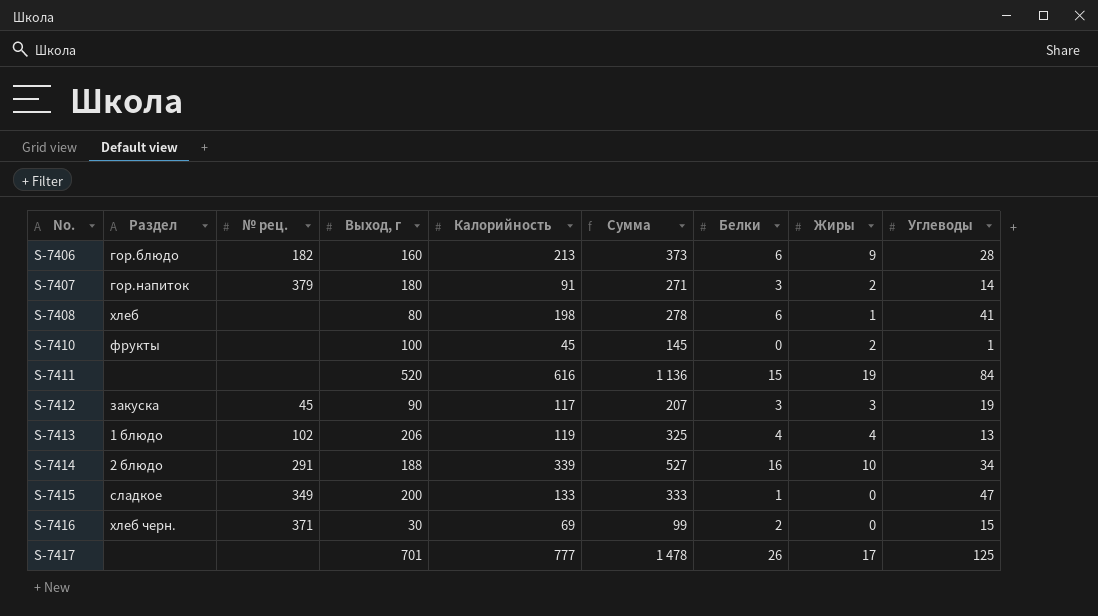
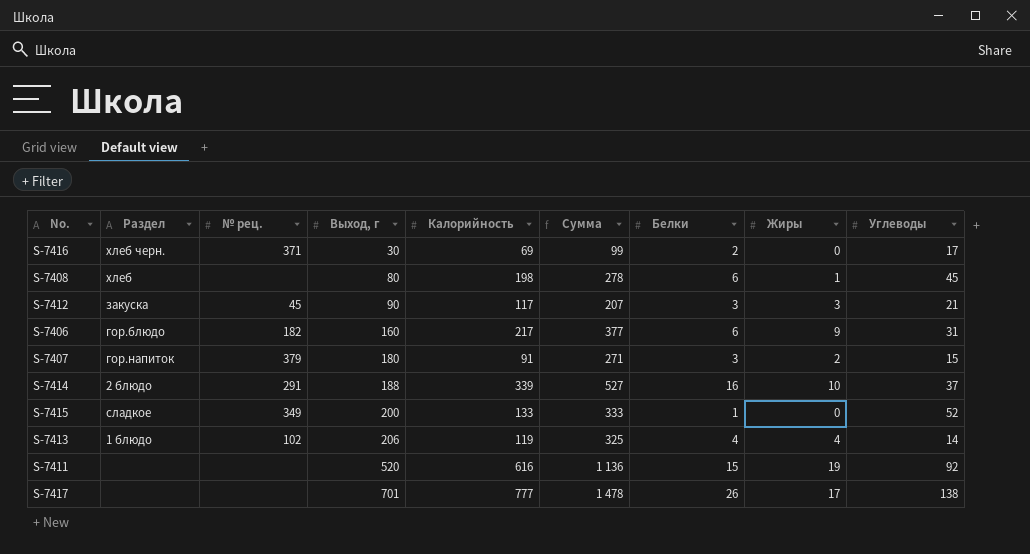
row order: No. ascending -> Выход, г ascending
row S-7410: фрукты | none | 100 | 45 | 145 | 0 | 2 | 1 -> none
S-7416 | Углеводы: 15 -> 17
S-7408 | Углеводы: 41 -> 45
S-7412 | Углеводы: 19 -> 21
S-7406 | Калорийность: 213 -> 217
S-7406 | Сумма: 373 -> 377
S-7406 | Углеводы: 28 -> 31
S-7407 | Углеводы: 14 -> 15
S-7414 | Углеводы: 34 -> 37
S-7415 | Углеводы: 47 -> 52
S-7413 | Углеводы: 13 -> 14
S-7411 | Углеводы: 84 -> 92
S-7417 | Углеводы: 125 -> 138

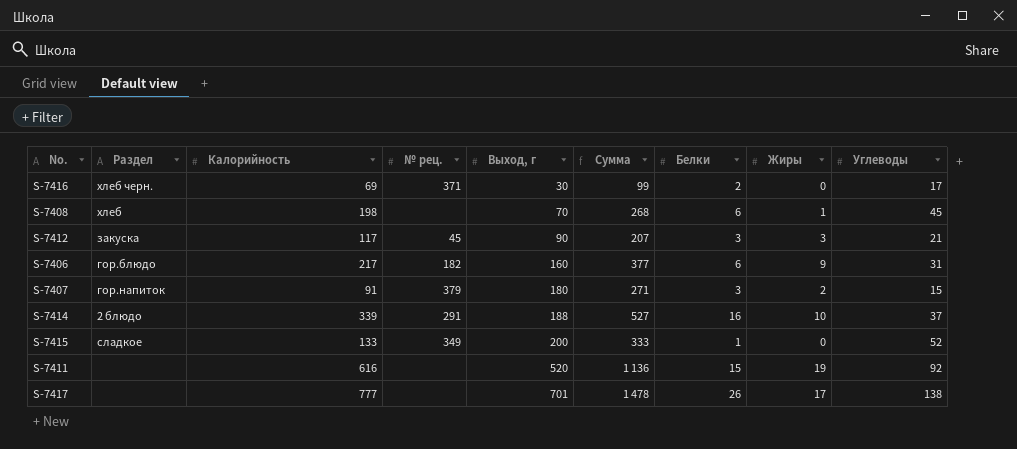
column Калорийность | position: 5 -> 3
row S-7413: 1 блюдо | 102 | 206 | 119 | 325 | 4 | 4 | 14 -> none
S-7408 | Выход, г: 80 -> 70
S-7408 | Сумма: 278 -> 268

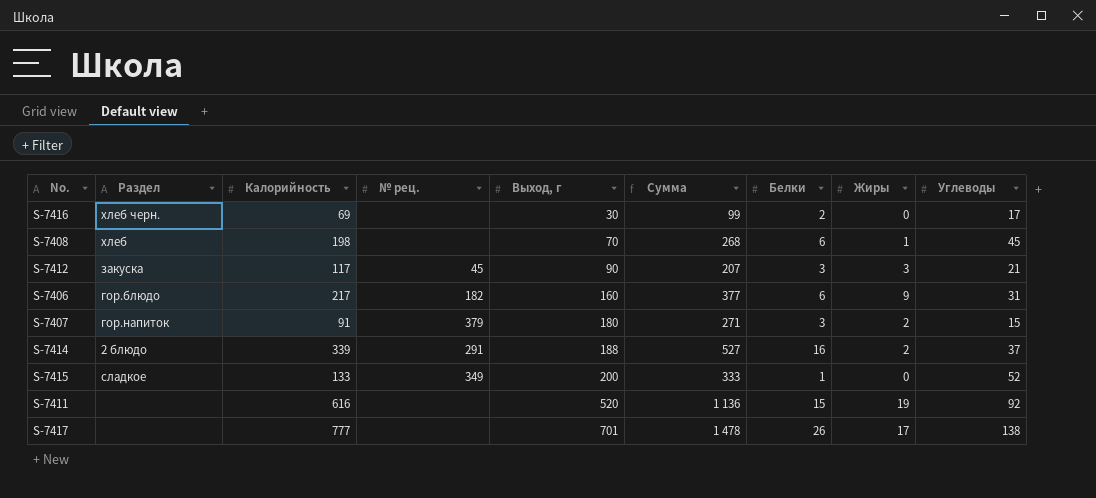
S-7416 | № рец.: 371 -> none
S-7414 | Жиры: 10 -> 2

